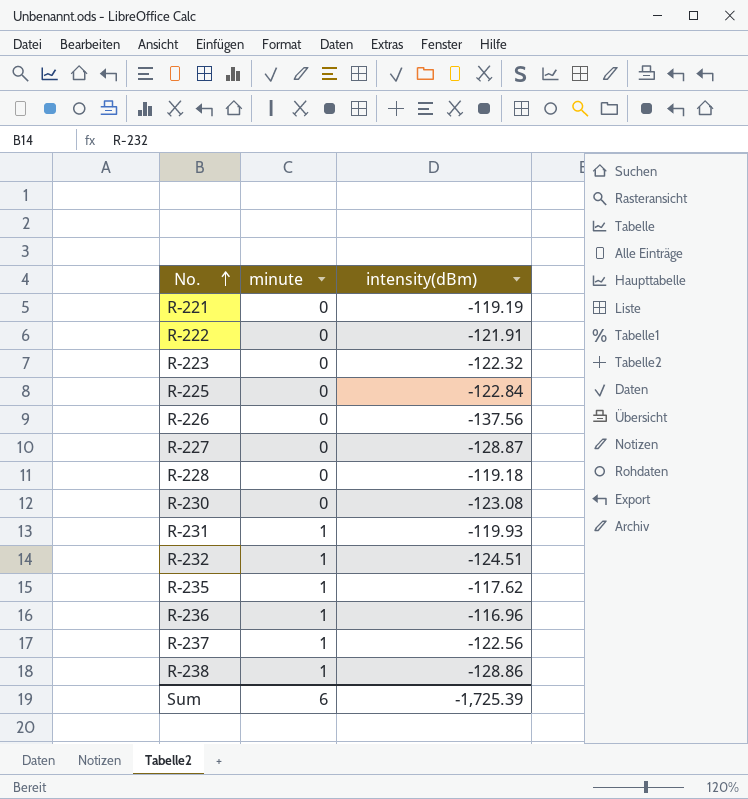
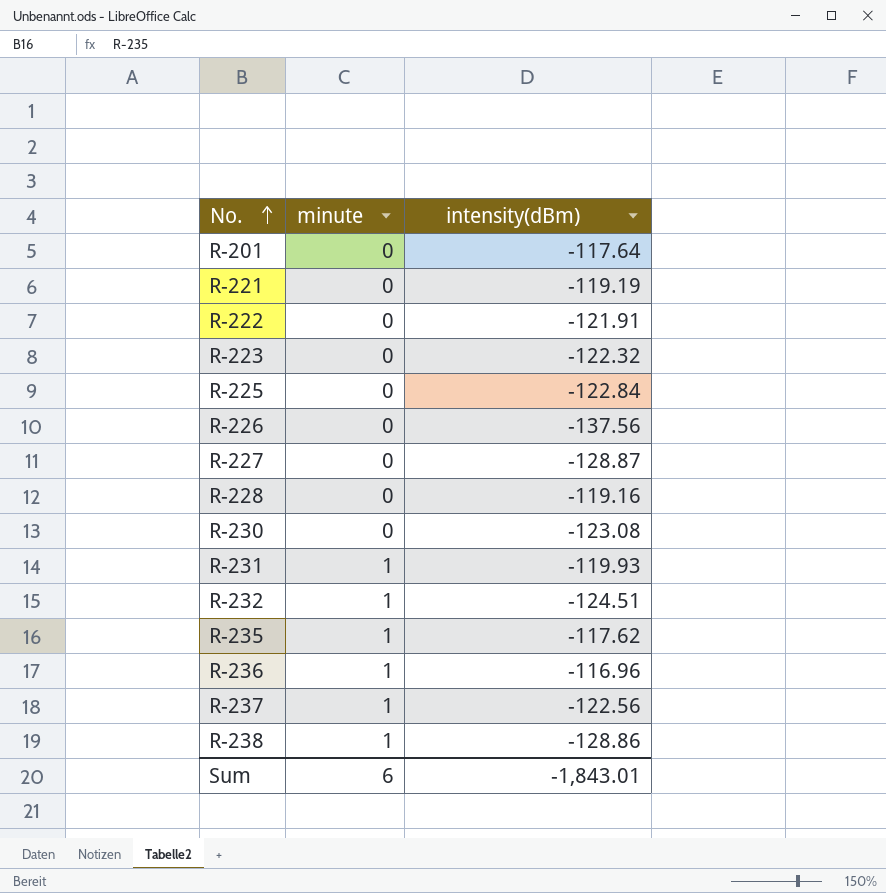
row R-201: none -> 0 | -117.64
R-228 | intensity(dBm): -119.18 -> -119.16
Sum | intensity(dBm): -1,725.39 -> -1,843.01

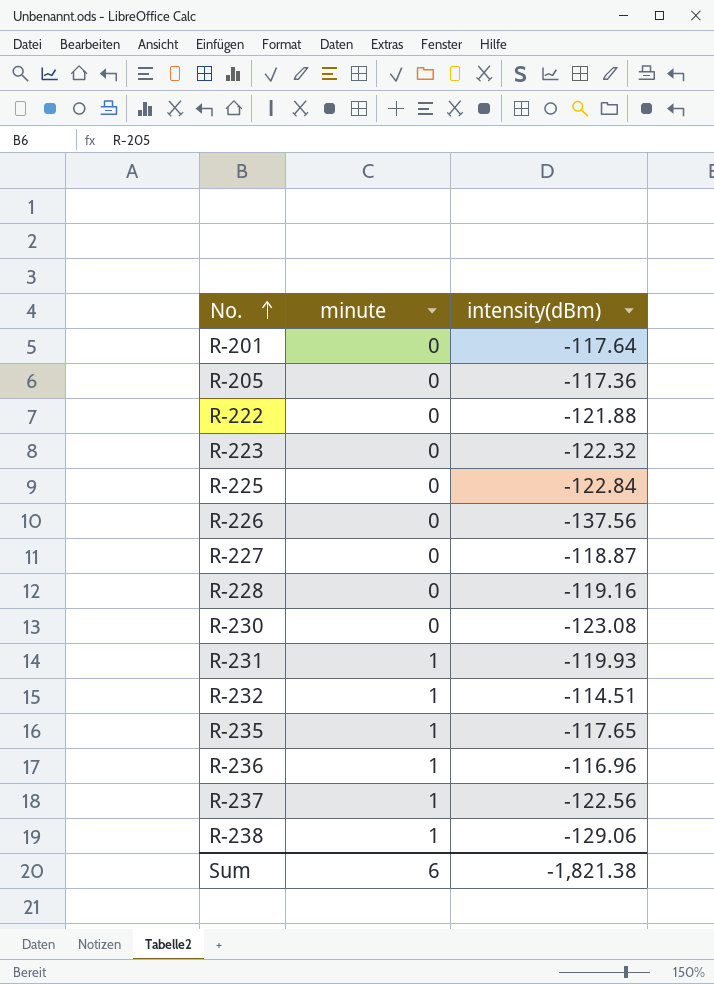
row R-221: 0 | -119.19 -> none
row R-205: none -> 0 | -117.36
R-222 | intensity(dBm): -121.91 -> -121.88
R-227 | intensity(dBm): -128.87 -> -118.87
R-232 | intensity(dBm): -124.51 -> -114.51
R-235 | intensity(dBm): -117.62 -> -117.65
R-238 | intensity(dBm): -128.86 -> -129.06
Sum | intensity(dBm): -1,843.01 -> -1,821.38

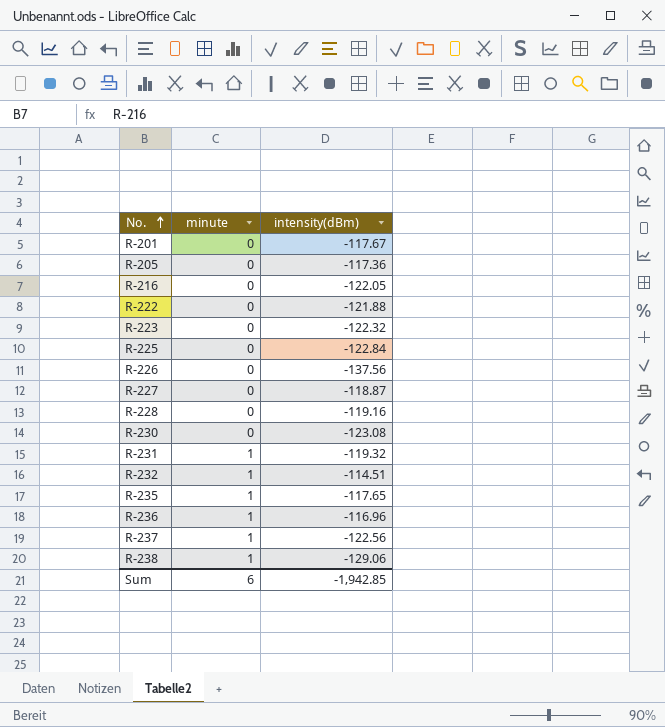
R-201 | intensity(dBm): -117.64 -> -117.67
row R-216: none -> 0 | -122.05
R-231 | intensity(dBm): -119.93 -> -119.32
Sum | intensity(dBm): -1,821.38 -> -1,942.85

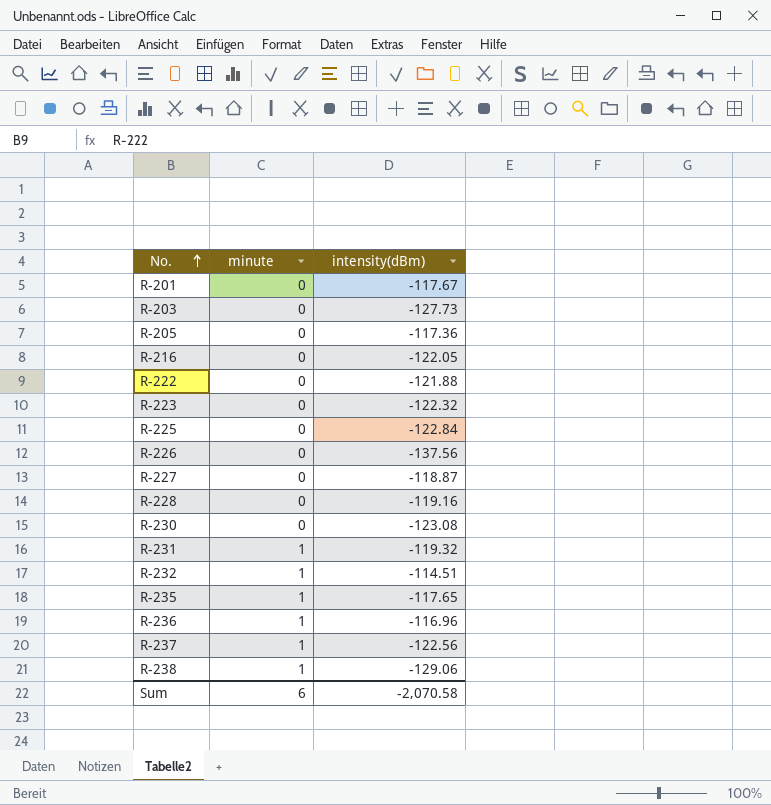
row R-203: none -> 0 | -127.73
Sum | intensity(dBm): -1,942.85 -> -2,070.58

